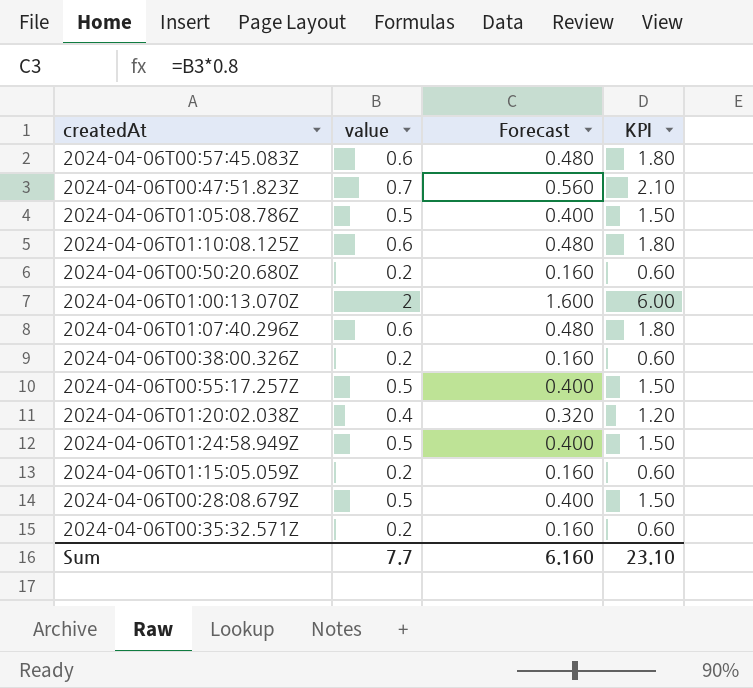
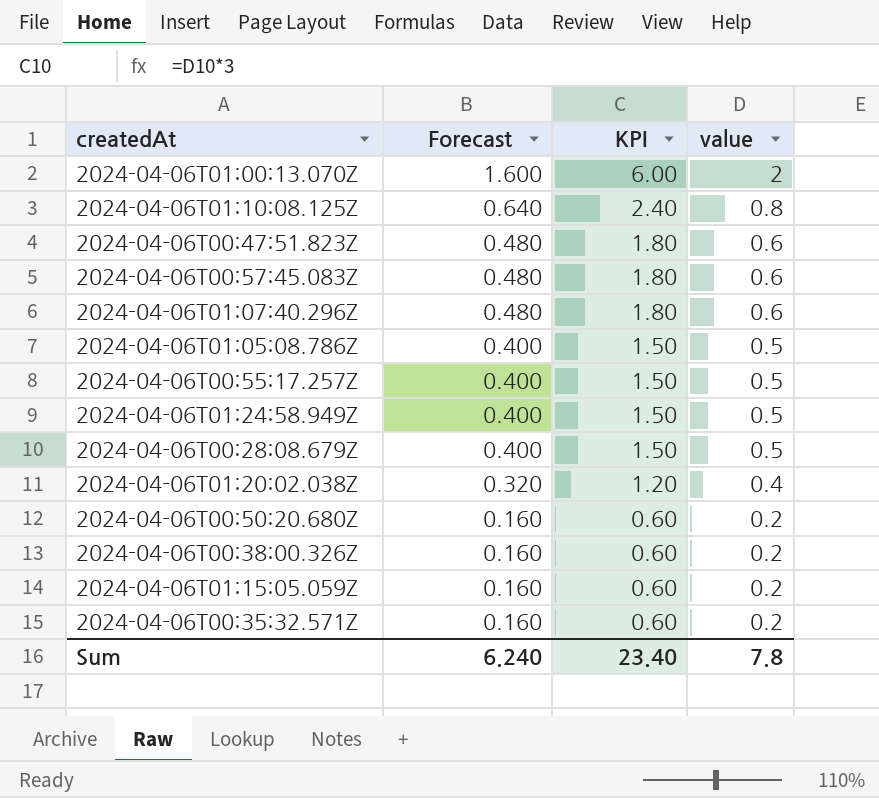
row order: none -> Forecast descending
column value | position: 2 -> 4
2024-04-06T01:10:08.125Z | Forecast: 0.480 -> 0.640
2024-04-06T01:10:08.125Z | KPI: 1.80 -> 2.40
2024-04-06T01:10:08.125Z | value: 0.6 -> 0.8
2024-04-06T00:47:51.823Z | Forecast: 0.560 -> 0.480
2024-04-06T00:47:51.823Z | KPI: 2.10 -> 1.80
2024-04-06T00:47:51.823Z | value: 0.7 -> 0.6
Sum | Forecast: 6.160 -> 6.240
Sum | KPI: 23.10 -> 23.40
Sum | value: 7.7 -> 7.8

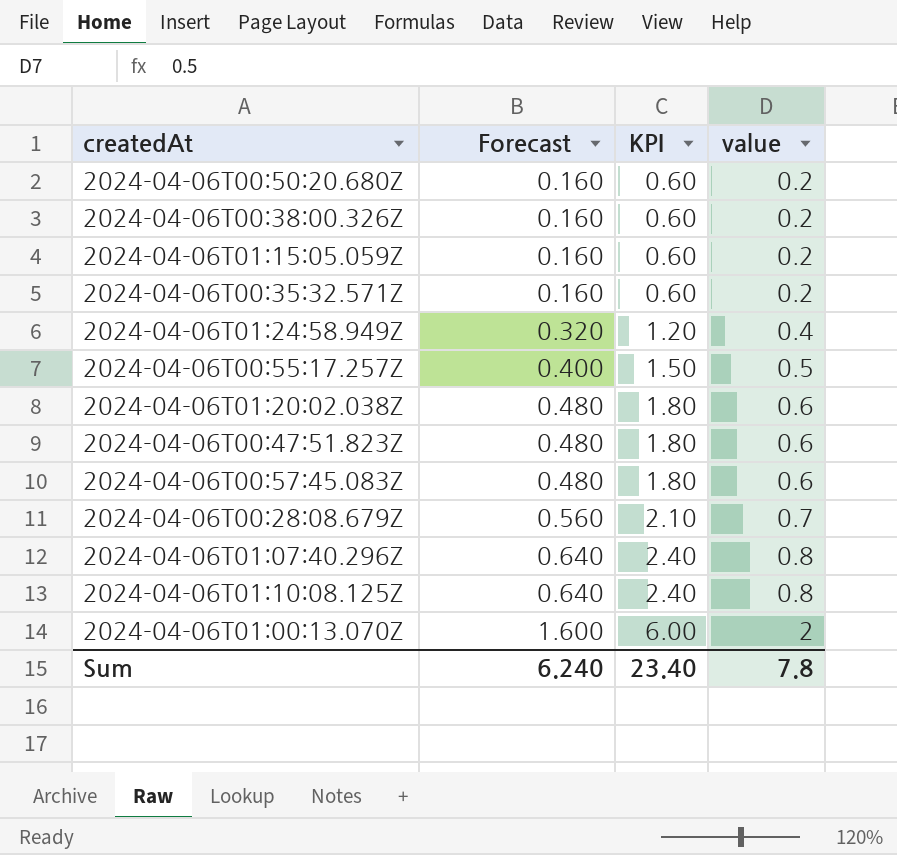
row order: Forecast descending -> Forecast ascending
row 2024-04-06T01:05:08.786Z: 0.400 | 1.50 | 0.5 -> none
2024-04-06T01:24:58.949Z | Forecast: 0.400 -> 0.320
2024-04-06T01:24:58.949Z | KPI: 1.50 -> 1.20
2024-04-06T01:24:58.949Z | value: 0.5 -> 0.4
2024-04-06T01:20:02.038Z | Forecast: 0.320 -> 0.480
2024-04-06T01:20:02.038Z | KPI: 1.20 -> 1.80
2024-04-06T01:20:02.038Z | value: 0.4 -> 0.6
2024-04-06T00:28:08.679Z | Forecast: 0.400 -> 0.560
2024-04-06T00:28:08.679Z | KPI: 1.50 -> 2.10
2024-04-06T00:28:08.679Z | value: 0.5 -> 0.7
2024-04-06T01:07:40.296Z | Forecast: 0.480 -> 0.640
2024-04-06T01:07:40.296Z | KPI: 1.80 -> 2.40
2024-04-06T01:07:40.296Z | value: 0.6 -> 0.8

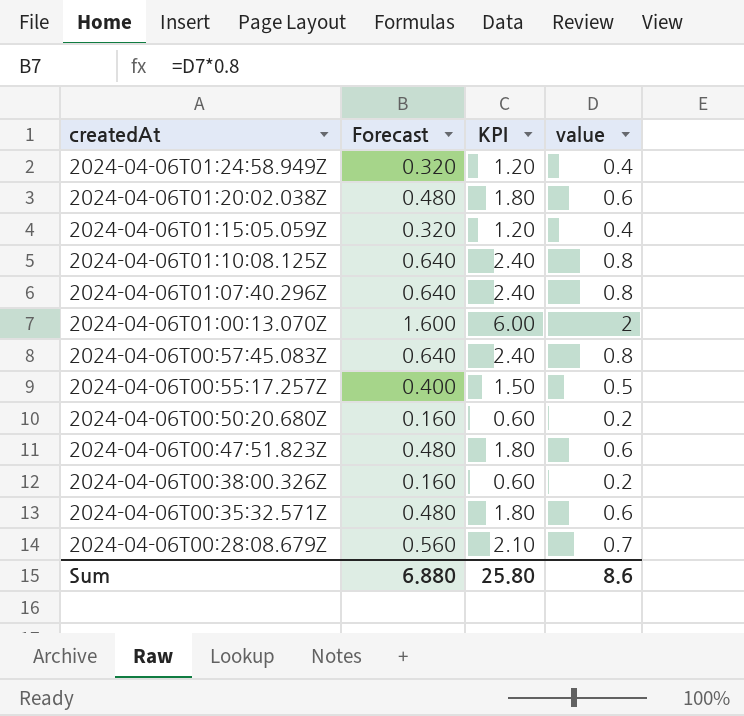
row order: Forecast ascending -> createdAt descending
2024-04-06T01:15:05.059Z | Forecast: 0.160 -> 0.320
2024-04-06T01:15:05.059Z | KPI: 0.60 -> 1.20
2024-04-06T01:15:05.059Z | value: 0.2 -> 0.4
2024-04-06T00:57:45.083Z | Forecast: 0.480 -> 0.640
2024-04-06T00:57:45.083Z | KPI: 1.80 -> 2.40
2024-04-06T00:57:45.083Z | value: 0.6 -> 0.8
2024-04-06T00:35:32.571Z | Forecast: 0.160 -> 0.480
2024-04-06T00:35:32.571Z | KPI: 0.60 -> 1.80
2024-04-06T00:35:32.571Z | value: 0.2 -> 0.6
Sum | Forecast: 6.240 -> 6.880
Sum | KPI: 23.40 -> 25.80
Sum | value: 7.8 -> 8.6

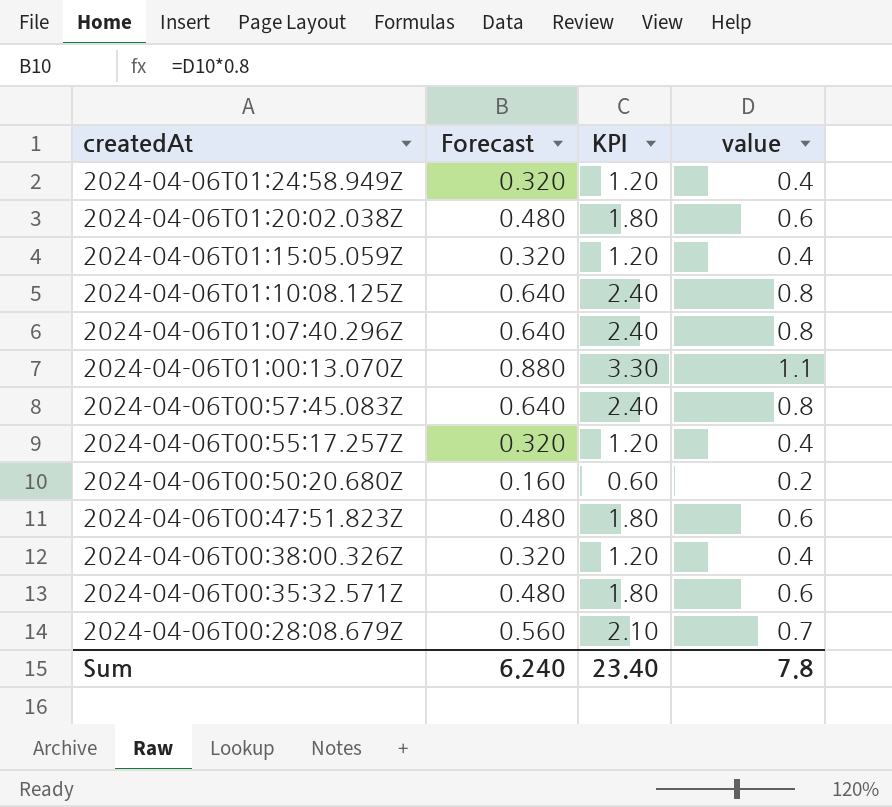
2024-04-06T01:00:13.070Z | Forecast: 1.600 -> 0.880
2024-04-06T01:00:13.070Z | KPI: 6.00 -> 3.30
2024-04-06T01:00:13.070Z | value: 2 -> 1.1
2024-04-06T00:55:17.257Z | Forecast: 0.400 -> 0.320
2024-04-06T00:55:17.257Z | KPI: 1.50 -> 1.20
2024-04-06T00:55:17.257Z | value: 0.5 -> 0.4
2024-04-06T00:38:00.326Z | Forecast: 0.160 -> 0.320
2024-04-06T00:38:00.326Z | KPI: 0.60 -> 1.20
2024-04-06T00:38:00.326Z | value: 0.2 -> 0.4
Sum | Forecast: 6.880 -> 6.240
Sum | KPI: 25.80 -> 23.40
Sum | value: 8.6 -> 7.8

